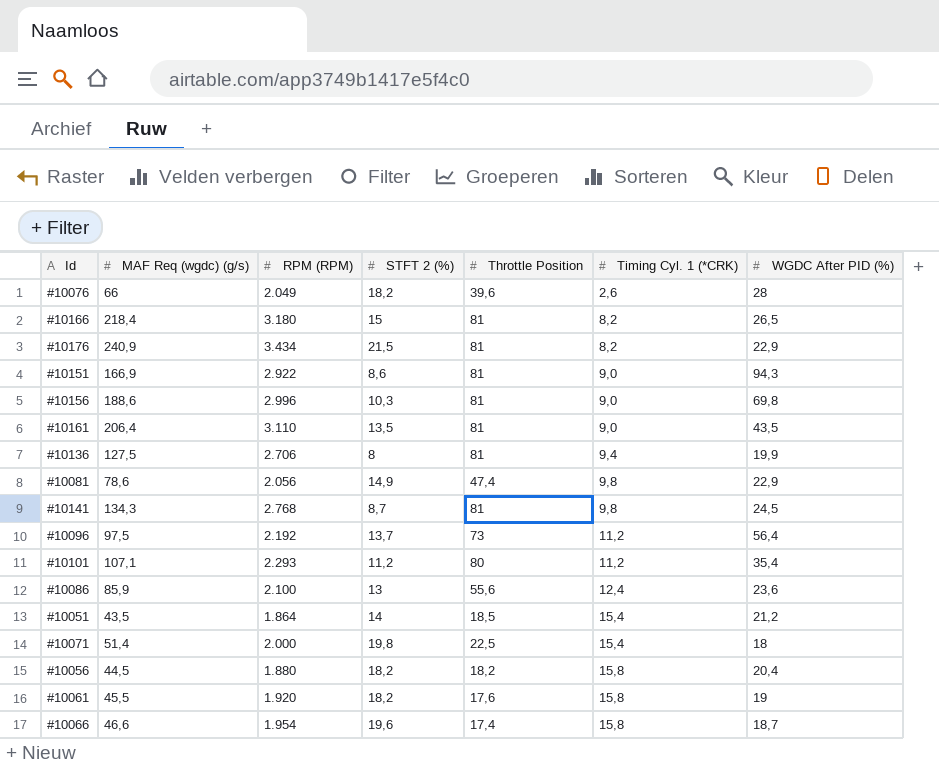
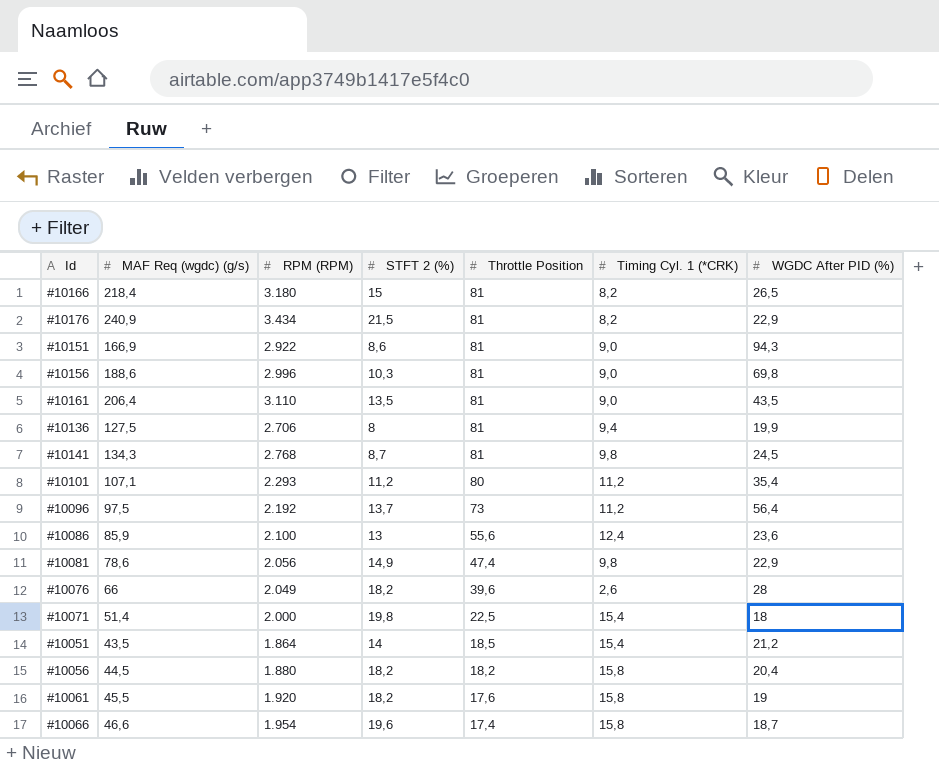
row order: Timing Cyl. 1 (*CRK) ascending -> Throttle Position descending

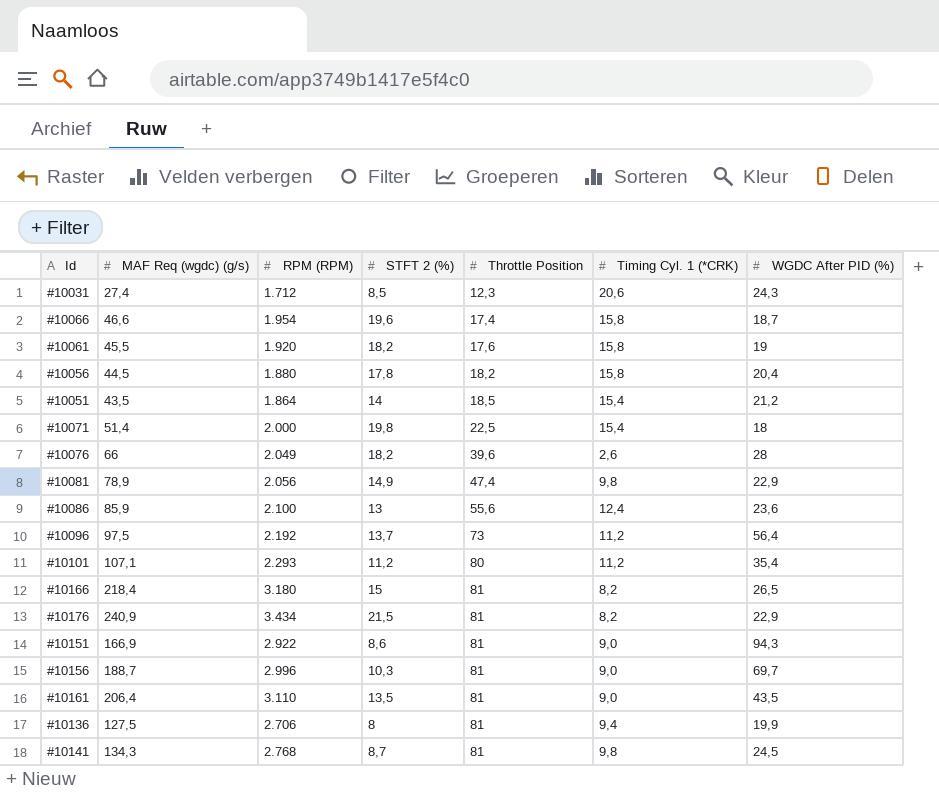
row order: Throttle Position descending -> Throttle Position ascending
row #10031: none -> 27,4 | 1.712 | 8,5 | 12,3 | 20,6 | 24,3
#10056 | STFT 2 (%): 18,2 -> 17,8
#10081 | MAF Req (wgdc) (g/s): 78,6 -> 78,9
#10156 | MAF Req (wgdc) (g/s): 188,6 -> 188,7
#10156 | WGDC After PID (%): 69,8 -> 69,7

